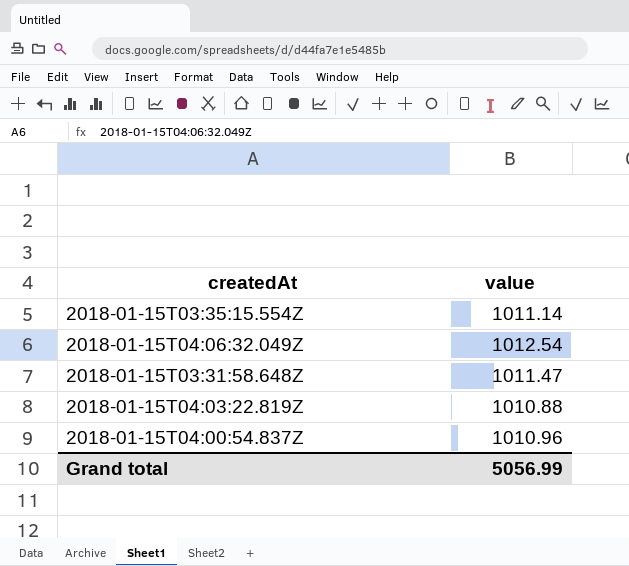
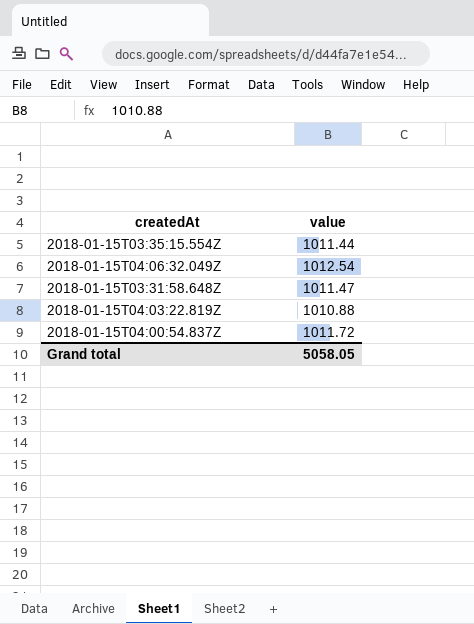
2018-01-15T03:35:15.554Z | value: 1011.14 -> 1011.44
2018-01-15T04:00:54.837Z | value: 1010.96 -> 1011.72
Grand total | value: 5056.99 -> 5058.05

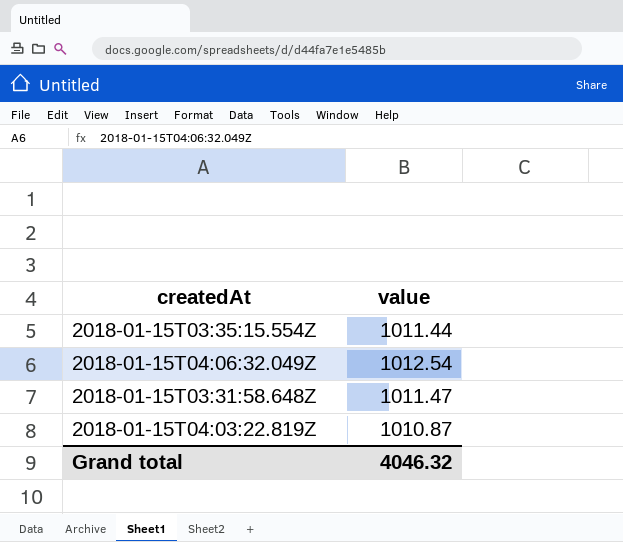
row 2018-01-15T04:00:54.837Z: 1011.72 -> none
2018-01-15T04:03:22.819Z | value: 1010.88 -> 1010.87
Grand total | value: 5058.05 -> 4046.32

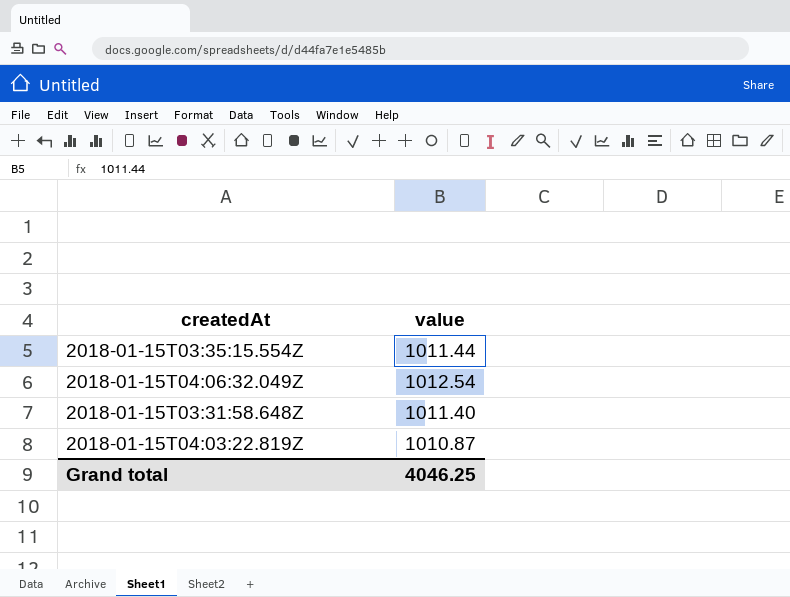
2018-01-15T03:31:58.648Z | value: 1011.47 -> 1011.40
Grand total | value: 4046.32 -> 4046.25

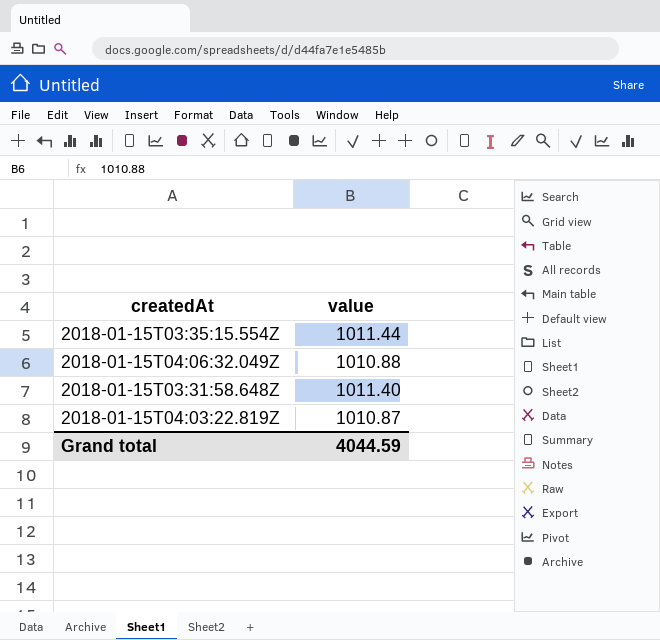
2018-01-15T04:06:32.049Z | value: 1012.54 -> 1010.88
Grand total | value: 4046.25 -> 4044.59

